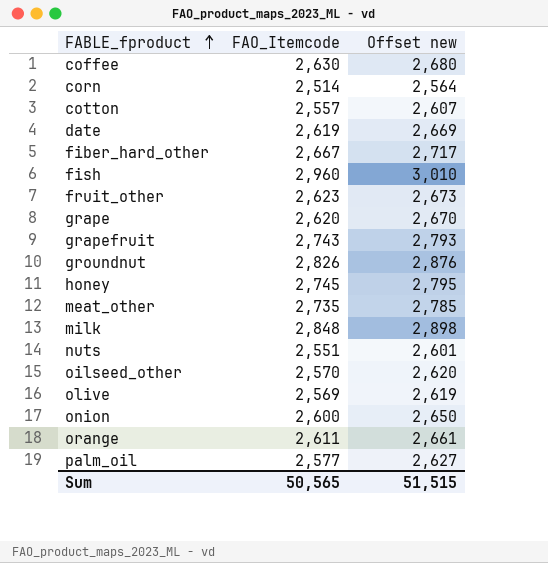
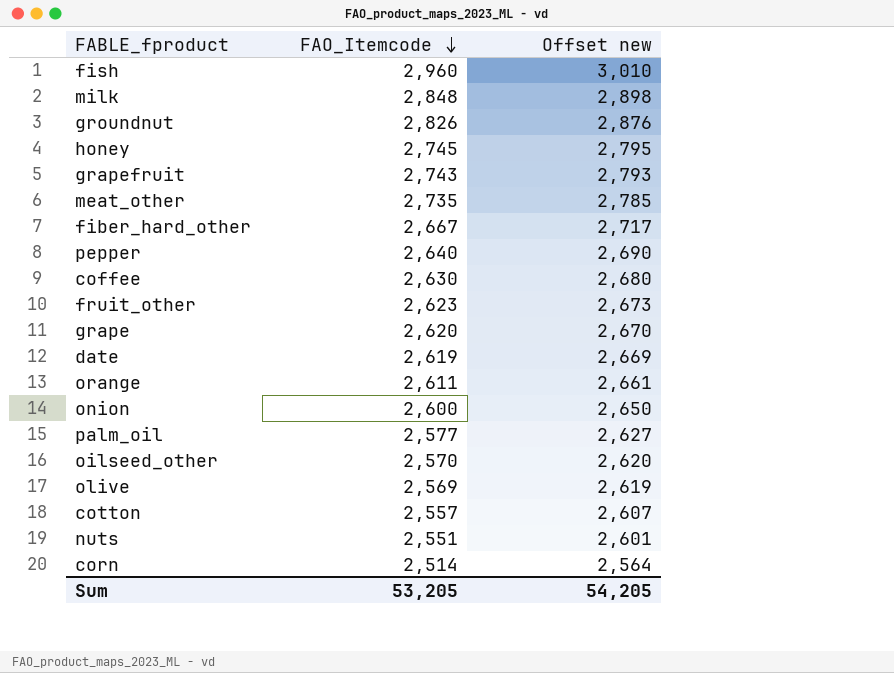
row order: FABLE_fproduct ascending -> FAO_Itemcode descending
row pepper: none -> 2,640 | 2,690
Sum | FAO_Itemcode: 50,565 -> 53,205
Sum | Offset new: 51,515 -> 54,205

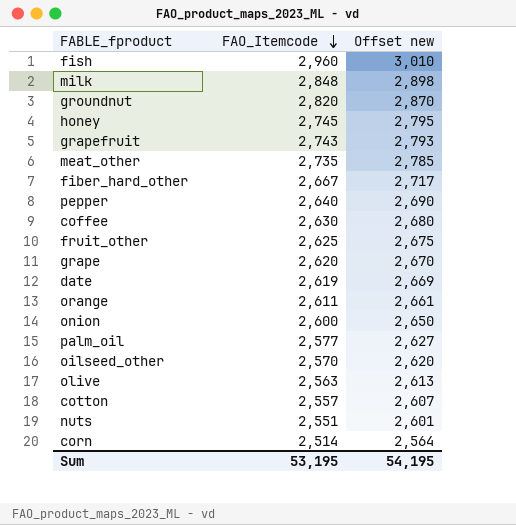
groundnut | FAO_Itemcode: 2,826 -> 2,820
groundnut | Offset new: 2,876 -> 2,870
fruit_other | FAO_Itemcode: 2,623 -> 2,625
fruit_other | Offset new: 2,673 -> 2,675
olive | FAO_Itemcode: 2,569 -> 2,563
olive | Offset new: 2,619 -> 2,613
Sum | FAO_Itemcode: 53,205 -> 53,195
Sum | Offset new: 54,205 -> 54,195

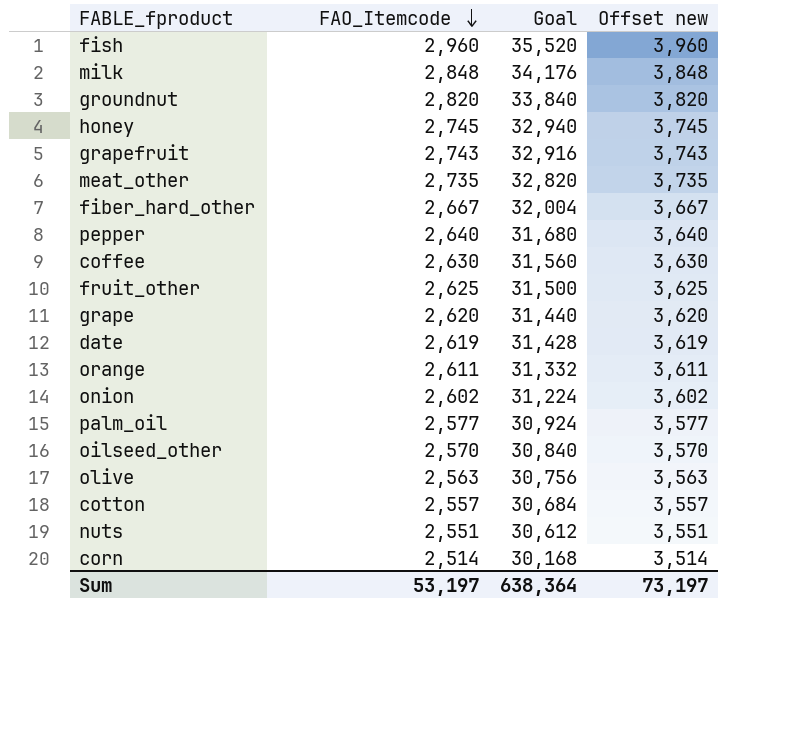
column Goal | formula: none -> [FAO_Itemcode] * 12
column Offset new | formula: [FAO_Itemcode] + 50 -> [FAO_Itemcode] + 1000
onion | FAO_Itemcode: 2,600 -> 2,602
Sum | FAO_Itemcode: 53,195 -> 53,197
Sum | Offset new: 54,195 -> 73,197

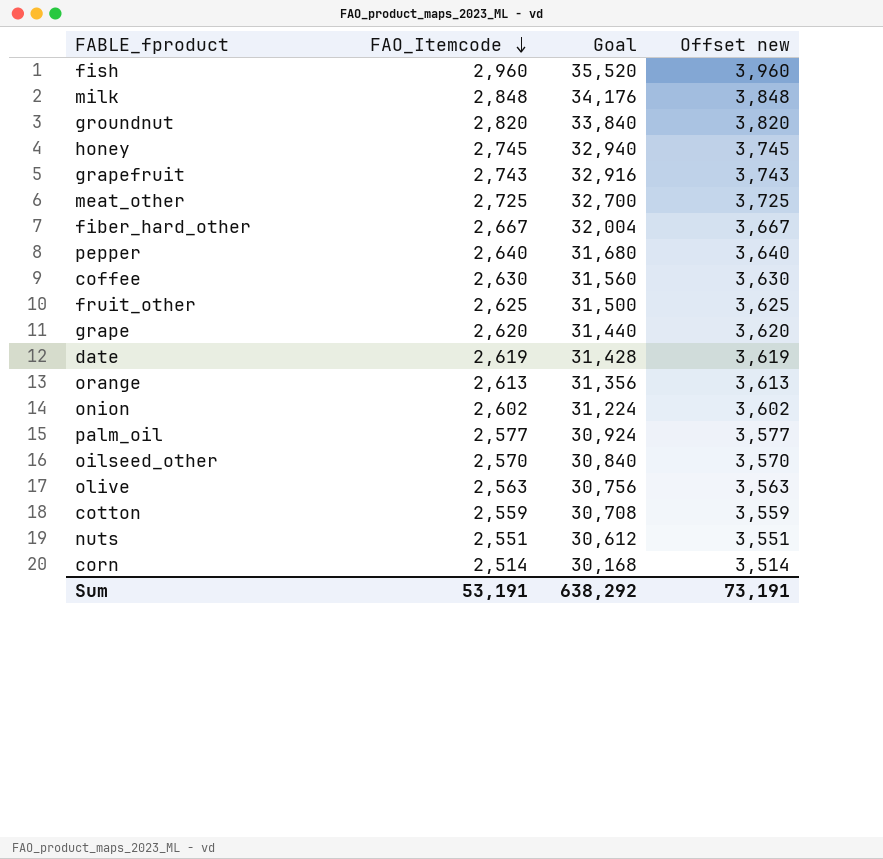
meat_other | FAO_Itemcode: 2,735 -> 2,725
meat_other | Goal: 32,820 -> 32,700
meat_other | Offset new: 3,735 -> 3,725
orange | FAO_Itemcode: 2,611 -> 2,613
orange | Goal: 31,332 -> 31,356
orange | Offset new: 3,611 -> 3,613
cotton | FAO_Itemcode: 2,557 -> 2,559
cotton | Goal: 30,684 -> 30,708
cotton | Offset new: 3,557 -> 3,559
Sum | FAO_Itemcode: 53,197 -> 53,191
Sum | Goal: 638,364 -> 638,292
Sum | Offset new: 73,197 -> 73,191

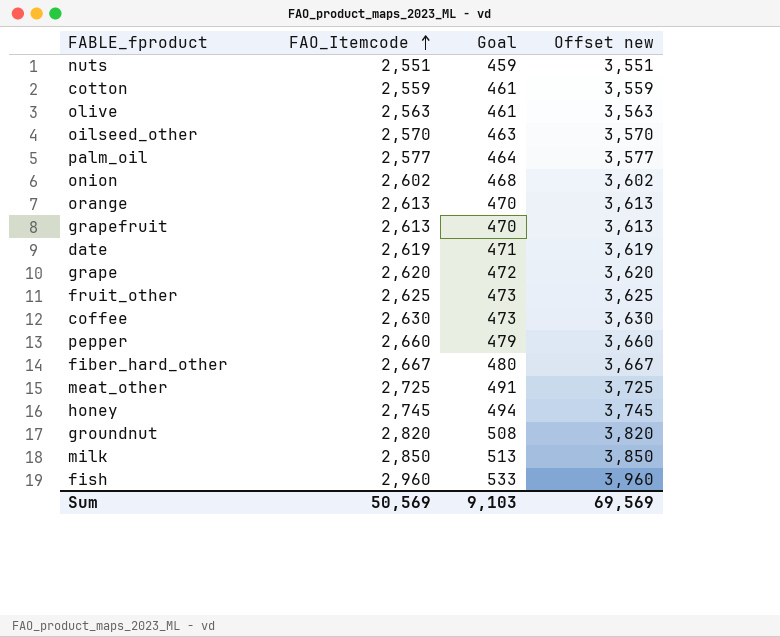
row order: FAO_Itemcode descending -> FAO_Itemcode ascending
column Goal | formula: [FAO_Itemcode] * 12 -> [FAO_Itemcode] * 0.18
row corn: 2,514 | 30,168 | 3,514 -> none
grapefruit | FAO_Itemcode: 2,743 -> 2,613
grapefruit | Offset new: 3,743 -> 3,613
pepper | FAO_Itemcode: 2,640 -> 2,660
pepper | Offset new: 3,640 -> 3,660
milk | FAO_Itemcode: 2,848 -> 2,850
milk | Offset new: 3,848 -> 3,850
Sum | FAO_Itemcode: 53,191 -> 50,569
Sum | Goal: 638,292 -> 9,103
Sum | Offset new: 73,191 -> 69,569

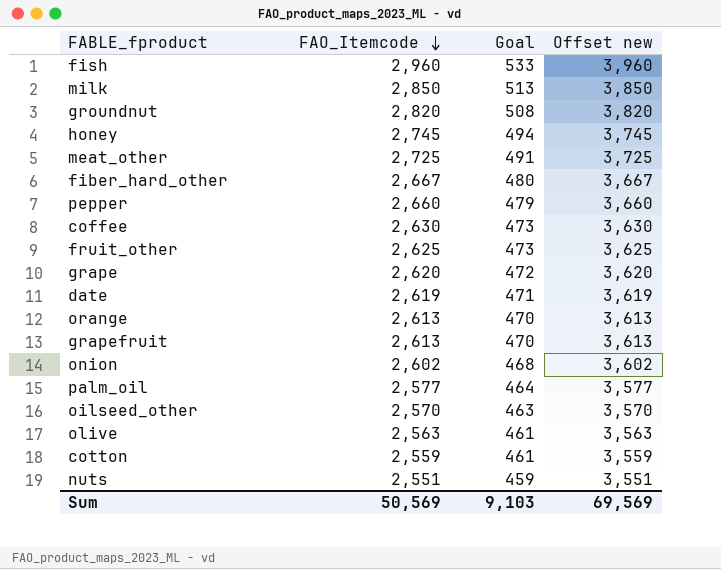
row order: FAO_Itemcode ascending -> FAO_Itemcode descending

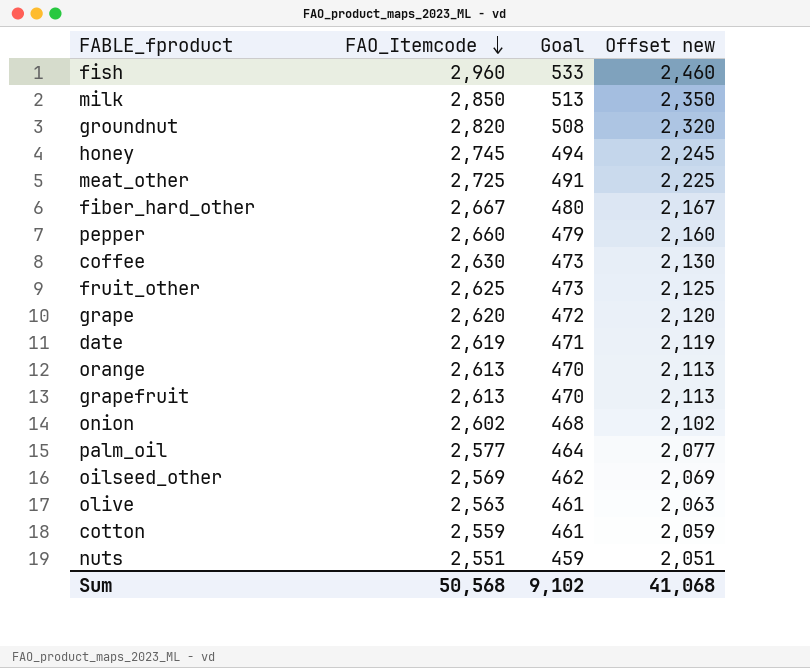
column Offset new | formula: [FAO_Itemcode] + 1000 -> [FAO_Itemcode] - 500
oilseed_other | FAO_Itemcode: 2,570 -> 2,569
oilseed_other | Goal: 463 -> 462
Sum | FAO_Itemcode: 50,569 -> 50,568
Sum | Goal: 9,103 -> 9,102
Sum | Offset new: 69,569 -> 41,068

